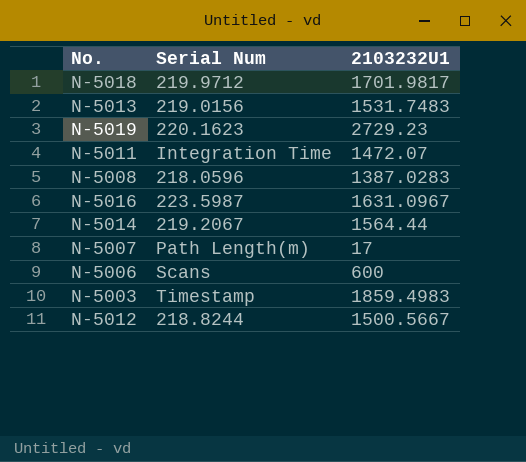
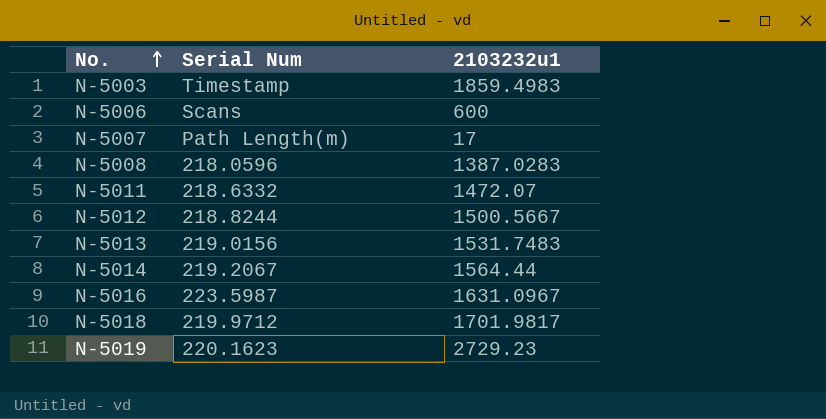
row order: none -> No. ascending
column name: 2103232U1 -> 2103232u1
N-5011 | Serial Num: Integration Time -> 218.6332

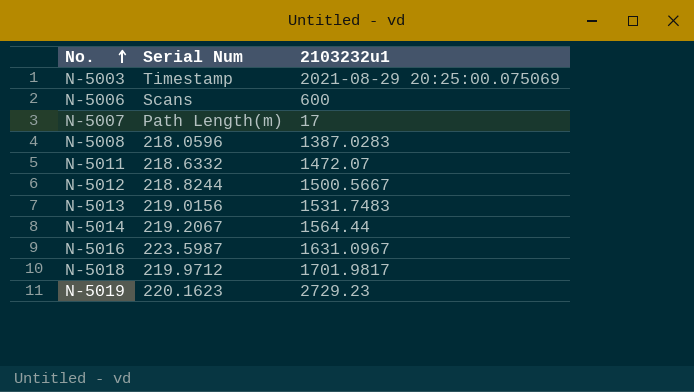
N-5003 | 2103232u1: 1859.4983 -> 2021-08-29 20:25:00.075069

